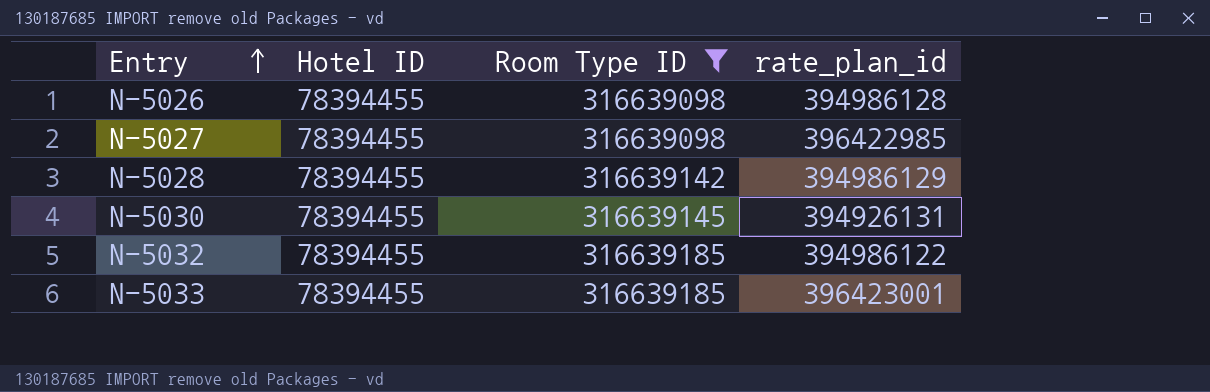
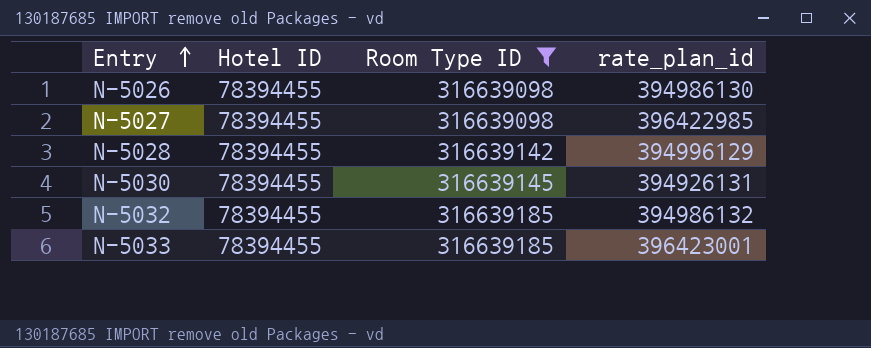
N-5026 | rate_plan_id: 394986128 -> 394986130
N-5028 | rate_plan_id: 394986129 -> 394996129
N-5032 | rate_plan_id: 394986122 -> 394986132

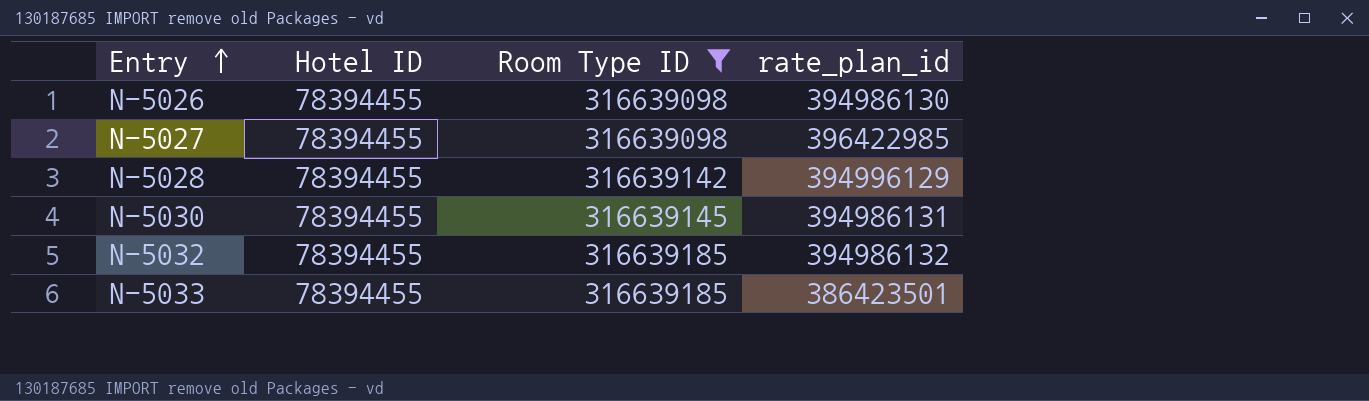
N-5030 | rate_plan_id: 394926131 -> 394986131
N-5033 | rate_plan_id: 396423001 -> 386423501

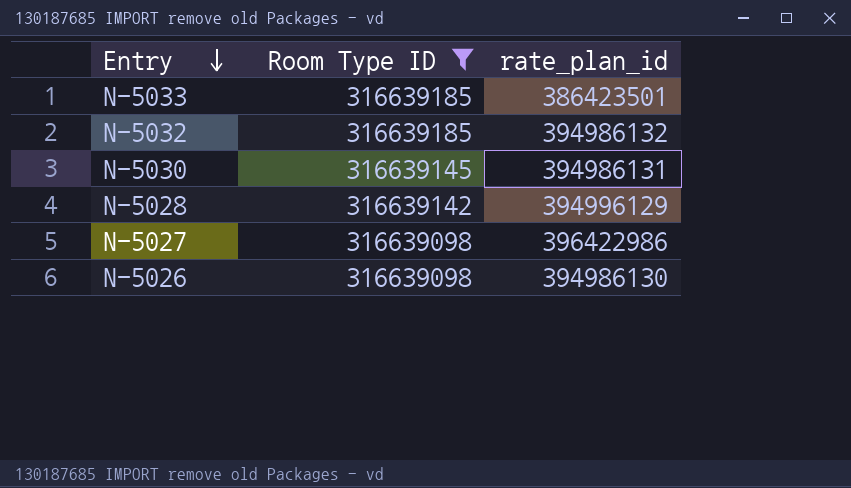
row order: Entry ascending -> Entry descending
column Hotel ID | position: 2 -> none
N-5027 | rate_plan_id: 396422985 -> 396422986

